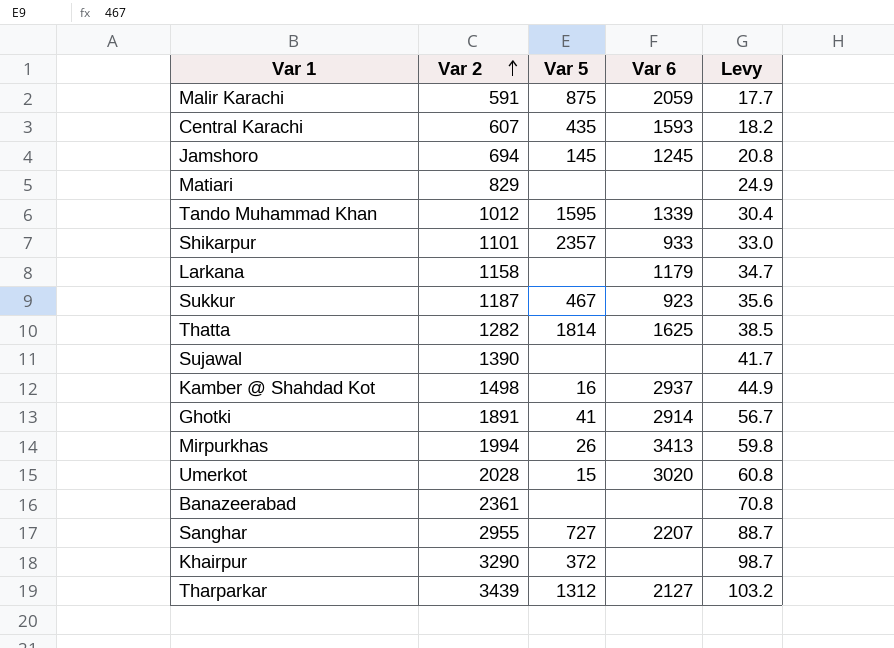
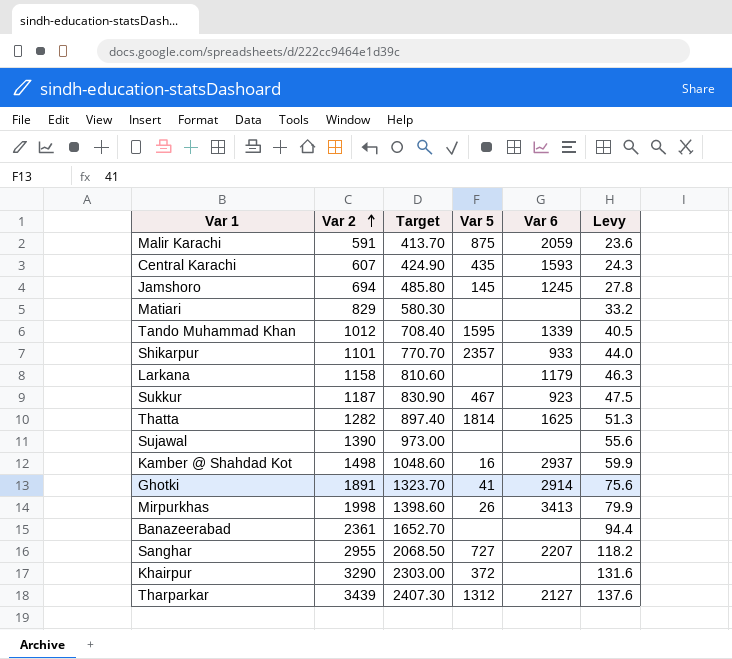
column Target | formula: none -> [Var 2] * 0.7
column Levy | formula: [Var 2] * 0.03 -> [Var 2] * 0.04
row Umerkot: 2028 | 15 | 3020 | 60.8 -> none
Mirpurkhas | Var 2: 1994 -> 1998

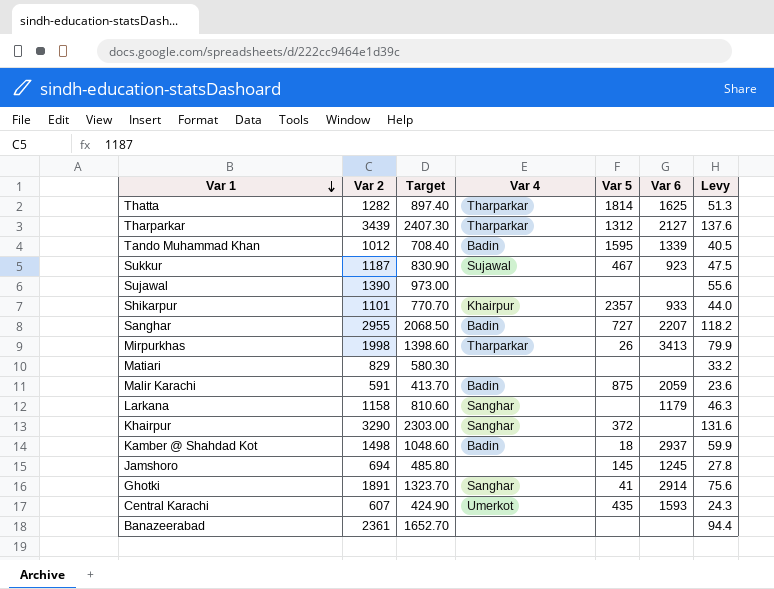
row order: Var 2 ascending -> Var 1 descending
column Var 4 | position: none -> 4
Kamber @ Shahdad Kot | Var 5: 16 -> 18

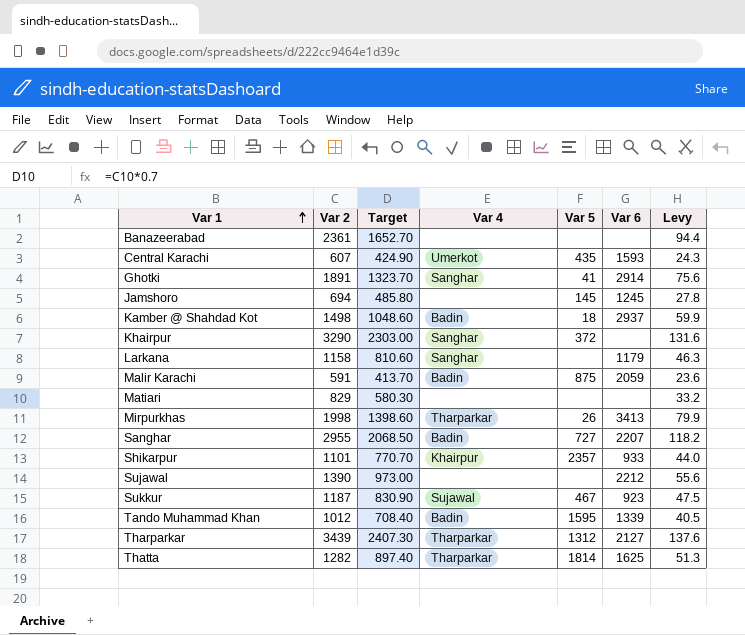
row order: Var 1 descending -> Var 1 ascending
Sujawal | Var 6: none -> 2212

